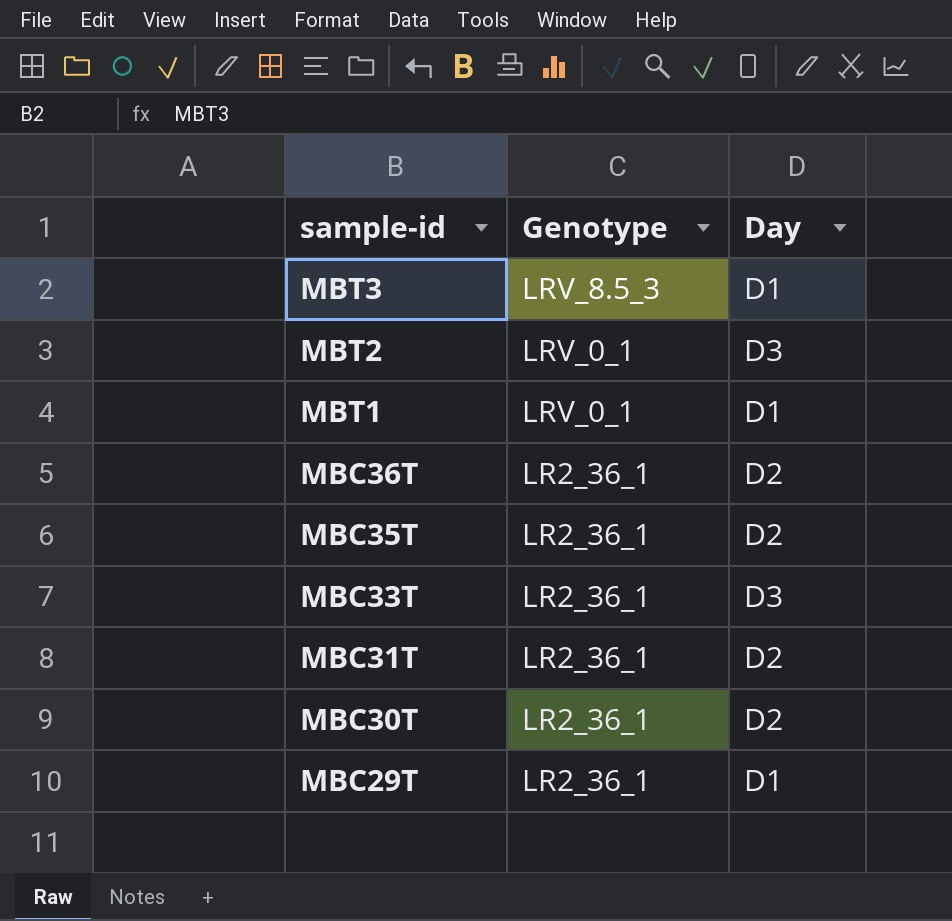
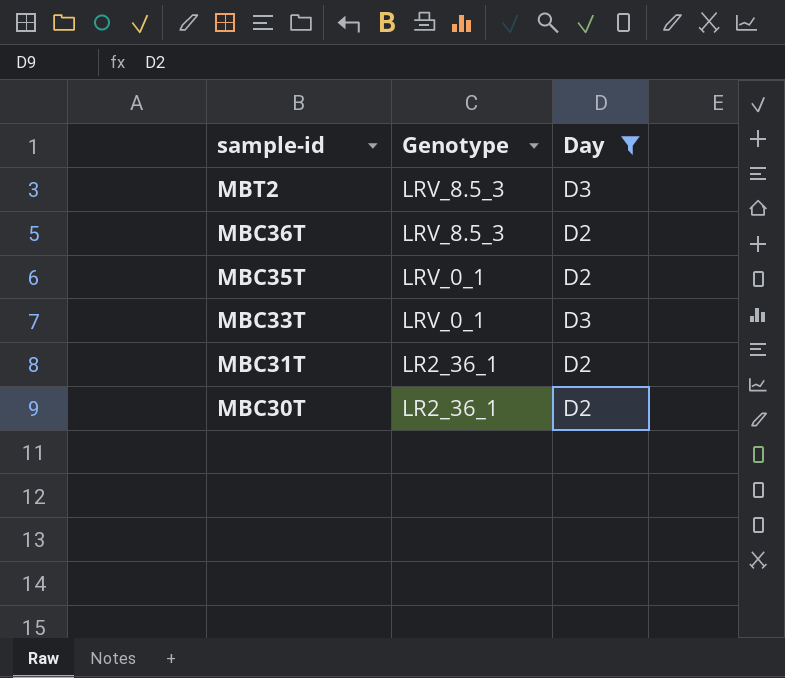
filter: none -> Day != D1
MBT2 | Genotype: LRV_0_1 -> LRV_8.5_3
MBC36T | Genotype: LR2_36_1 -> LRV_8.5_3
MBC35T | Genotype: LR2_36_1 -> LRV_0_1
MBC33T | Genotype: LR2_36_1 -> LRV_0_1

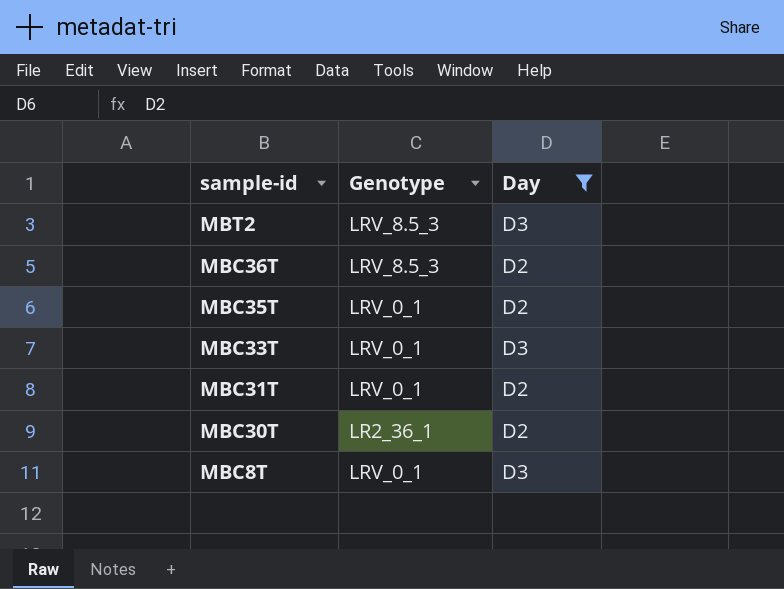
MBC31T | Genotype: LR2_36_1 -> LRV_0_1
row MBC8T: none -> LRV_0_1 | D3

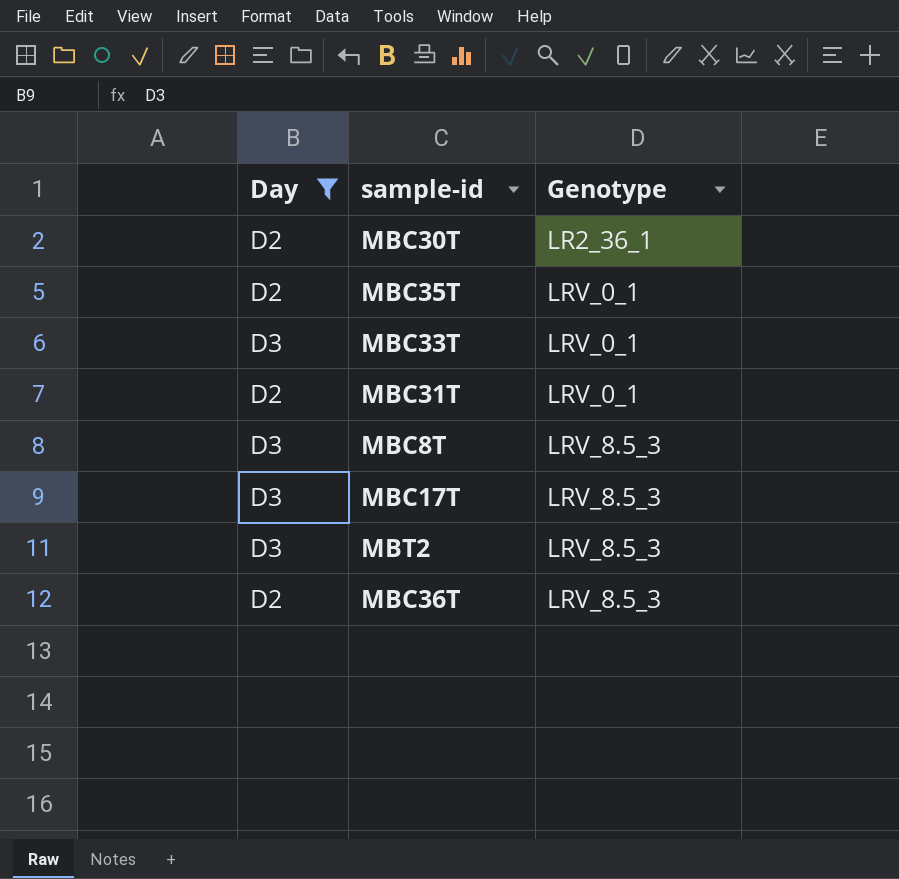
row order: sample-id descending -> Genotype ascending
column Day | position: 3 -> 1
MBC8T | Genotype: LRV_0_1 -> LRV_8.5_3
row MBC17T: none -> D3 | LRV_8.5_3

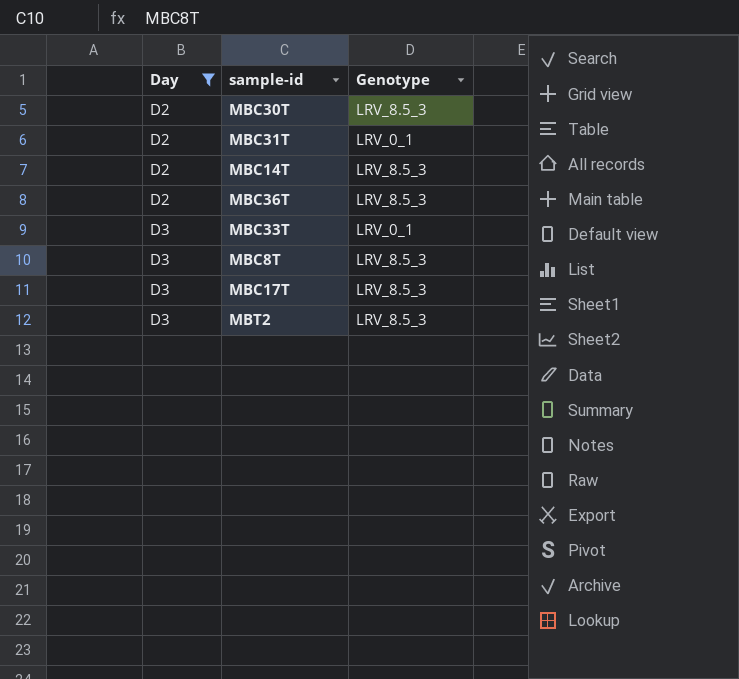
row order: Genotype ascending -> Day ascending
row MBC35T: D2 | LRV_0_1 -> none
MBC30T | Genotype: LR2_36_1 -> LRV_8.5_3
row MBC14T: none -> D2 | LRV_8.5_3

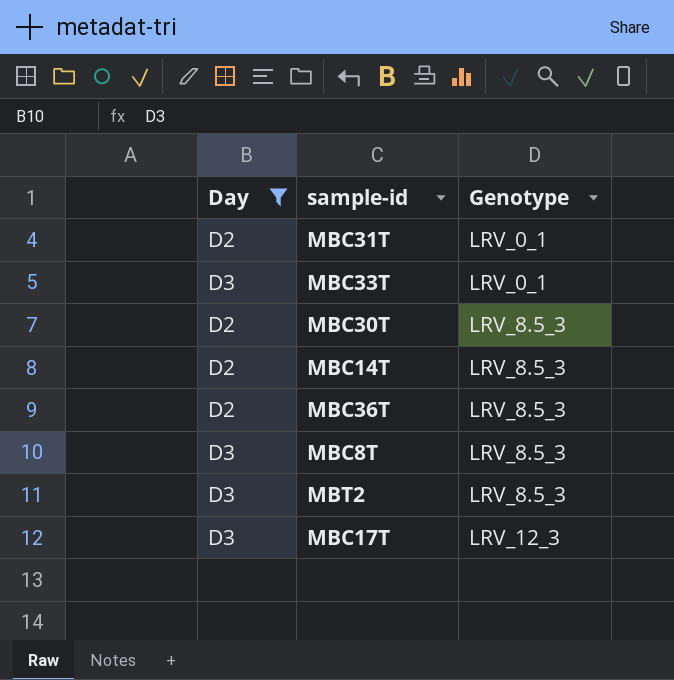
row order: Day ascending -> Genotype ascending
MBC17T | Genotype: LRV_8.5_3 -> LRV_12_3

